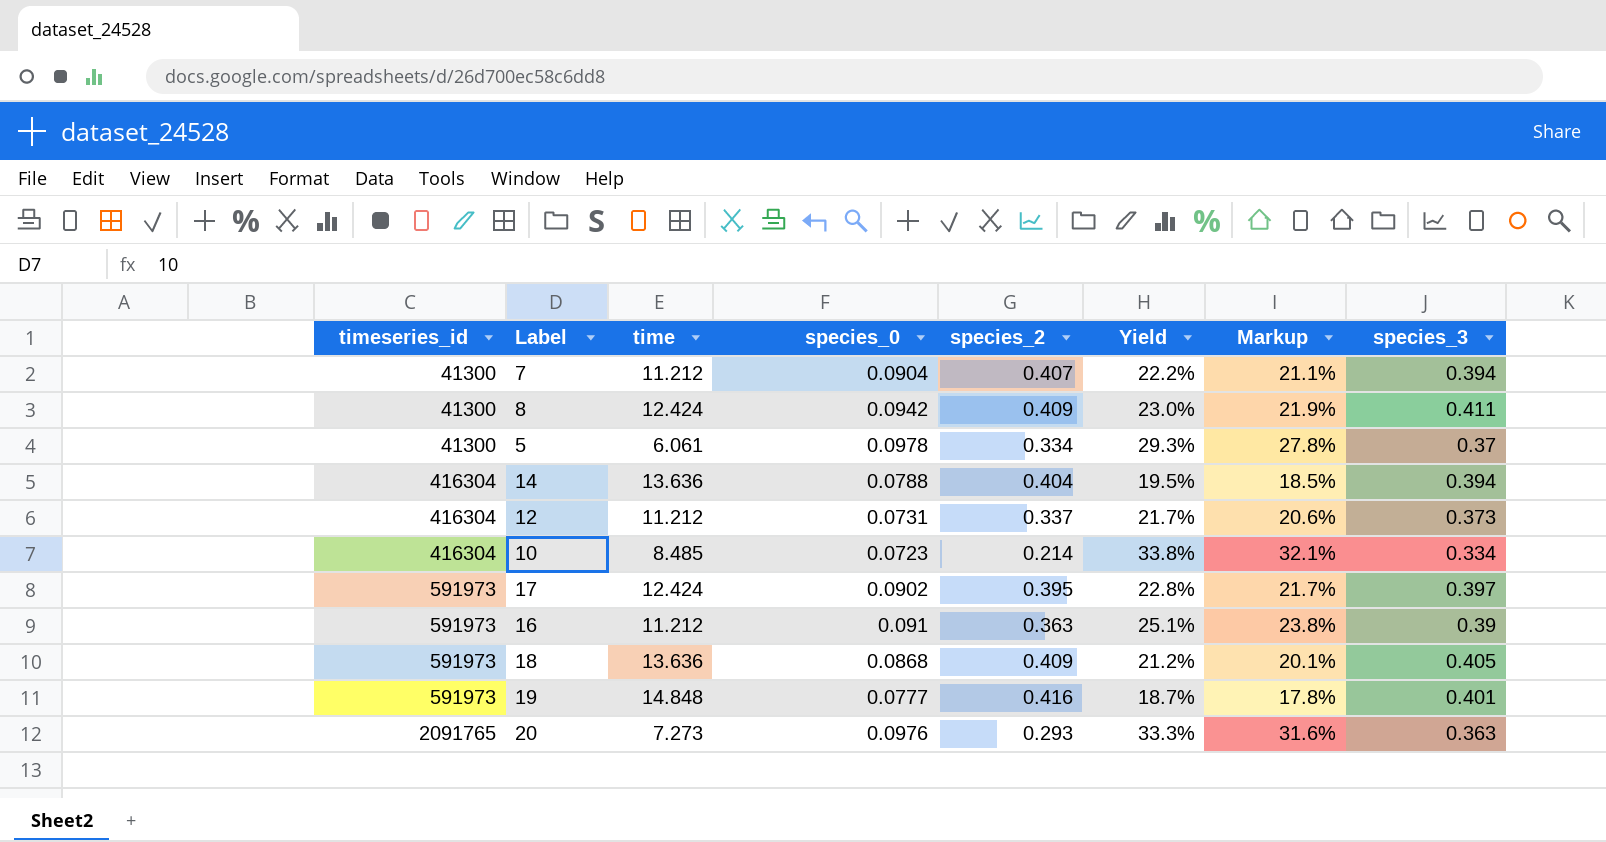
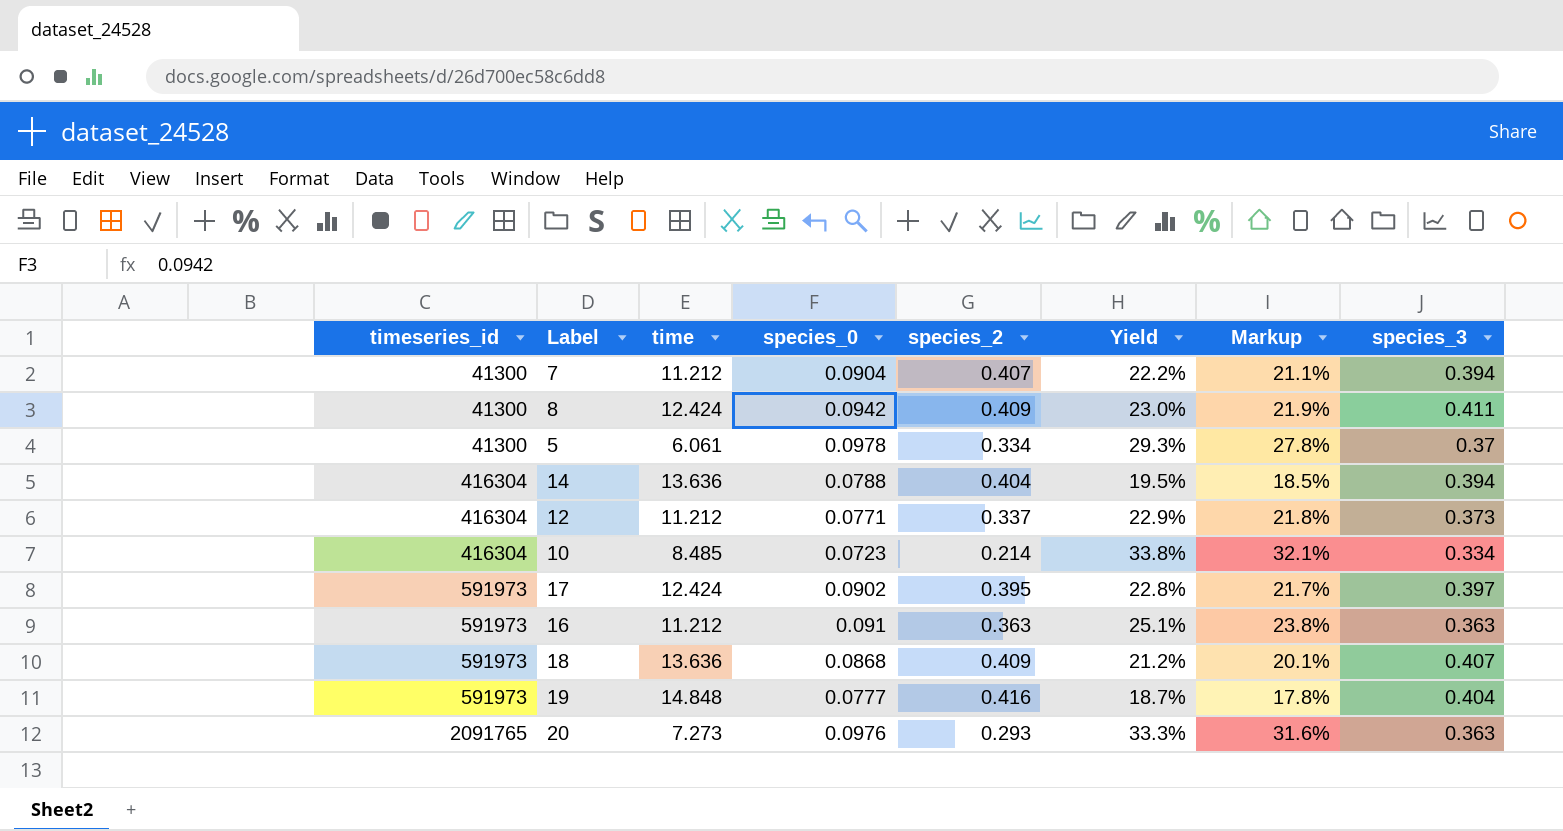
12 | species_0: 0.0731 -> 0.0771
12 | Yield: 21.7% -> 22.9%
12 | Markup: 20.6% -> 21.8%
16 | species_3: 0.39 -> 0.363
18 | species_3: 0.405 -> 0.407
19 | species_3: 0.401 -> 0.404

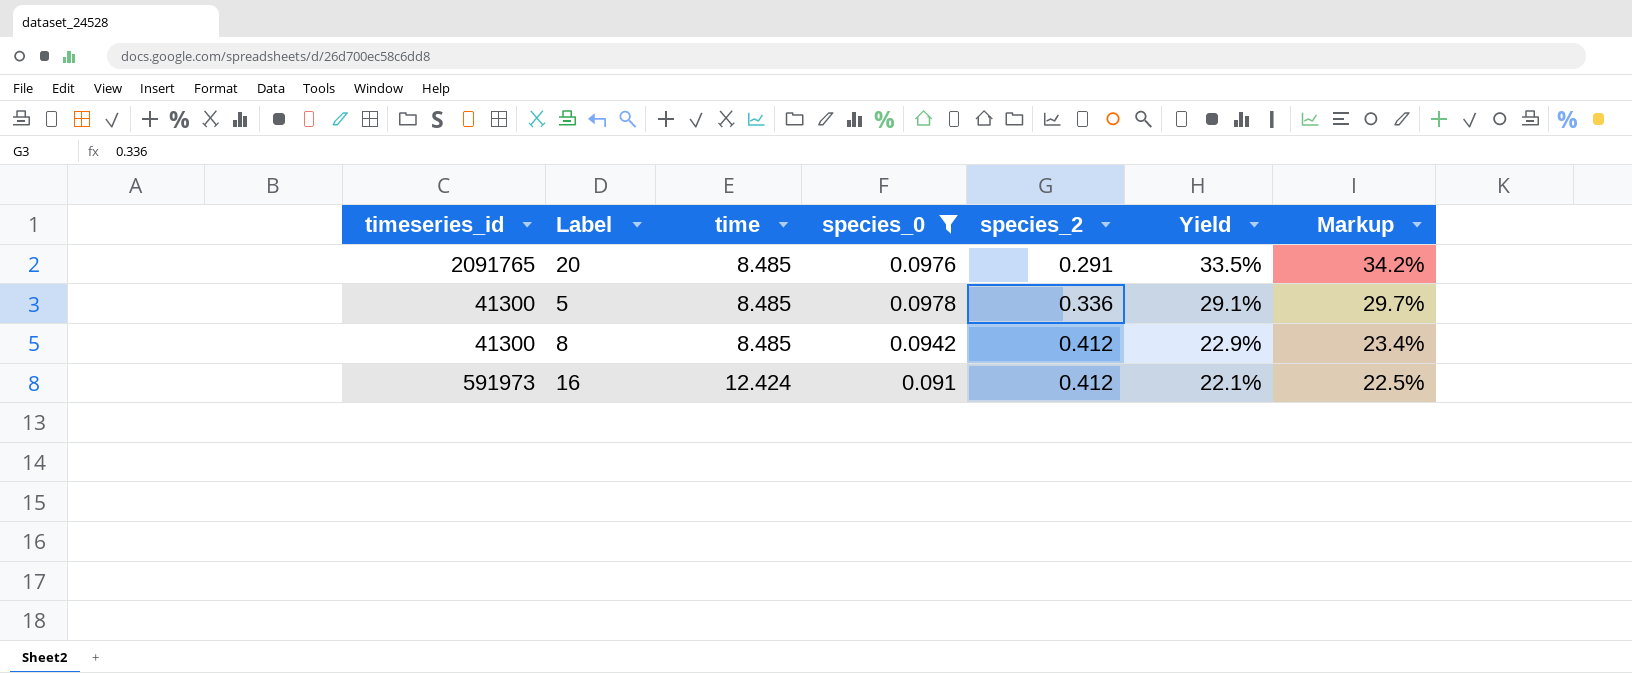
filter: none -> species_0 >= 0.091
row order: timeseries_id ascending -> time ascending
column species_3 | position: 8 -> none
column Markup | formula: [Yield] * 0.95 -> [Yield] * 1.02
20 | time: 7.273 -> 8.485
20 | species_2: 0.293 -> 0.291
20 | Yield: 33.3% -> 33.5%
5 | time: 6.061 -> 8.485
5 | species_2: 0.334 -> 0.336
5 | Yield: 29.3% -> 29.1%
8 | time: 12.424 -> 8.485
8 | species_2: 0.409 -> 0.412
8 | Yield: 23.0% -> 22.9%
16 | time: 11.212 -> 12.424
16 | species_2: 0.363 -> 0.412
16 | Yield: 25.1% -> 22.1%

